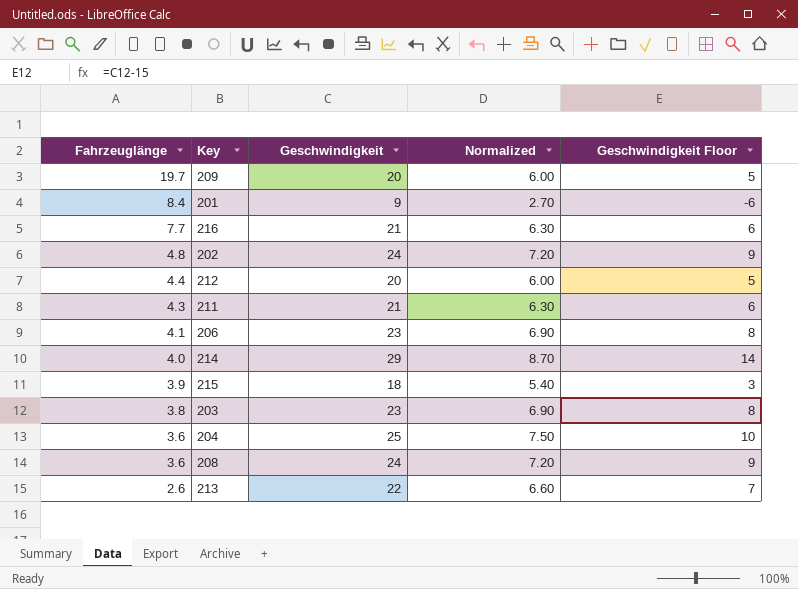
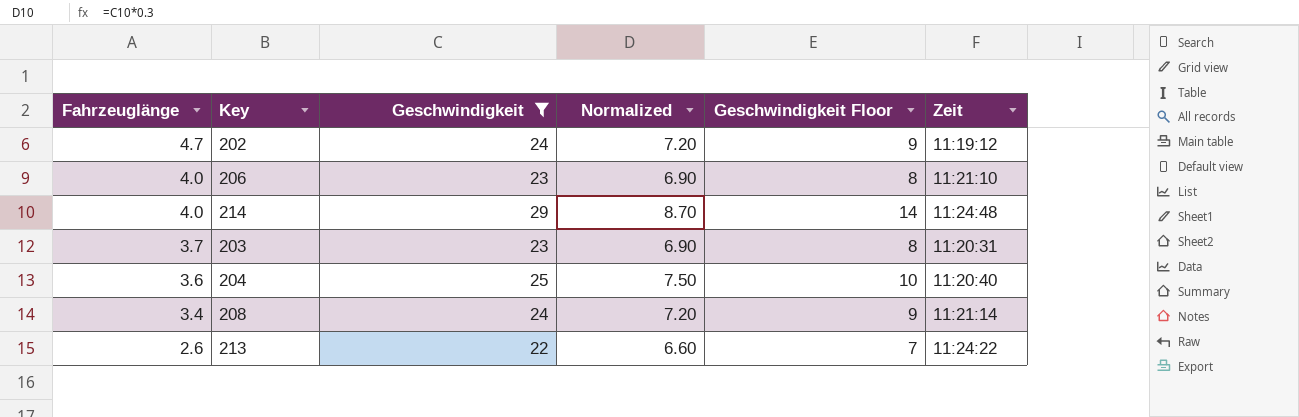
filter: none -> Geschwindigkeit >= 22
column Zeit | position: none -> 6
202 | Fahrzeuglänge: 4.8 -> 4.7
206 | Fahrzeuglänge: 4.1 -> 4.0
203 | Fahrzeuglänge: 3.8 -> 3.7
208 | Fahrzeuglänge: 3.6 -> 3.4

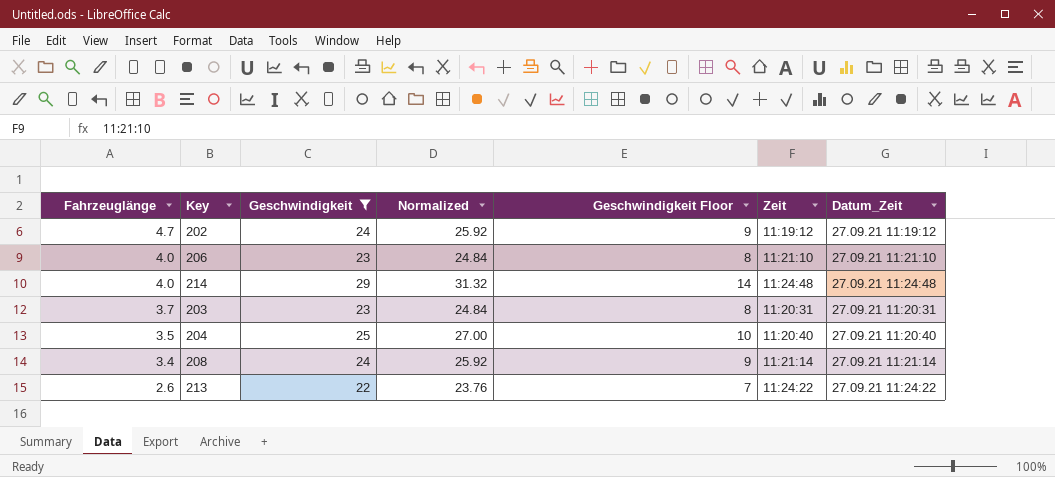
column Normalized | formula: [Geschwindigkeit] * 0.3 -> [Geschwindigkeit] * 1.08
column Datum_Zeit | position: none -> 7
204 | Fahrzeuglänge: 3.6 -> 3.5

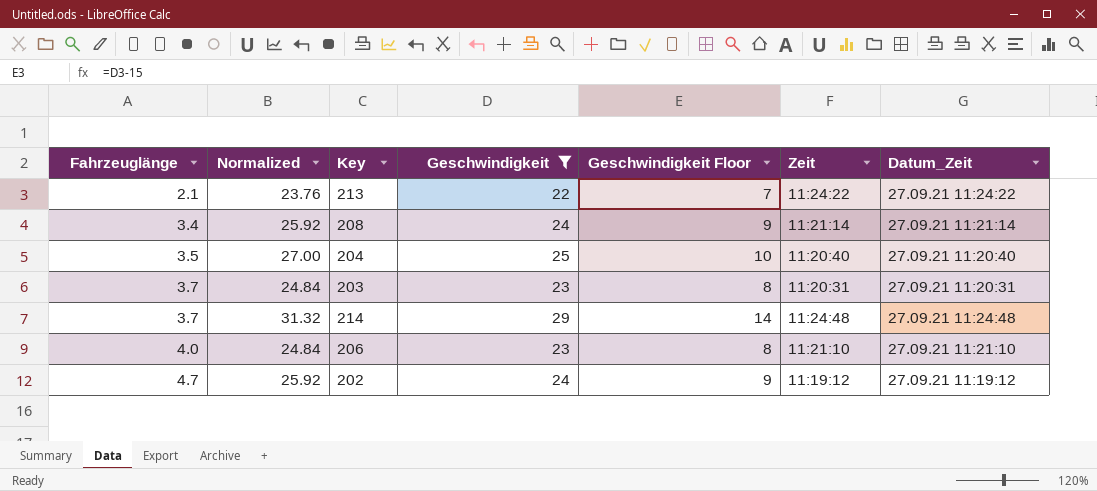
row order: Fahrzeuglänge descending -> Fahrzeuglänge ascending
column Normalized | position: 4 -> 2
213 | Fahrzeuglänge: 2.6 -> 2.1
214 | Fahrzeuglänge: 4.0 -> 3.7

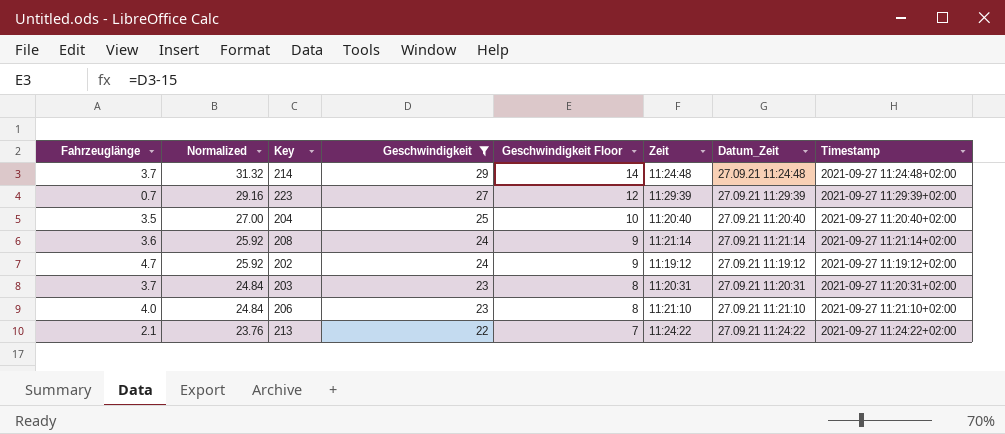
row order: Fahrzeuglänge ascending -> Normalized descending
column Timestamp | position: none -> 8
row 223: none -> 0.7 | 29.16 | 27 | 12 | 11:29:39 | 27.09.21 11:29:39 | 2021-09-27 11:29:39+02:00
208 | Fahrzeuglänge: 3.4 -> 3.6

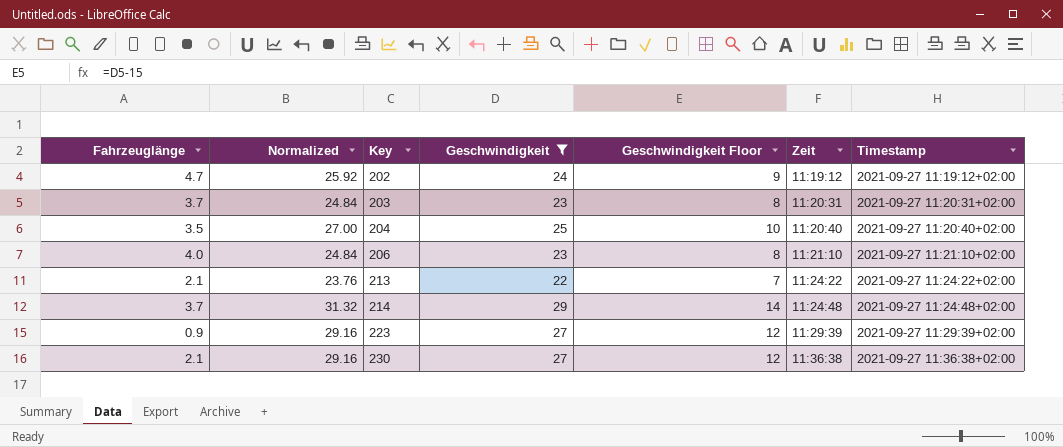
row order: Normalized descending -> Key ascending
column Datum_Zeit | position: 7 -> none
row 208: 3.6 | 25.92 | 24 | 9 | 11:21:14 | 27.09.21 11:21:14 | 2021-09-27 11:21:14+02:00 -> none
223 | Fahrzeuglänge: 0.7 -> 0.9
row 230: none -> 2.1 | 29.16 | 27 | 12 | 11:36:38 | 2021-09-27 11:36:38+02:00

